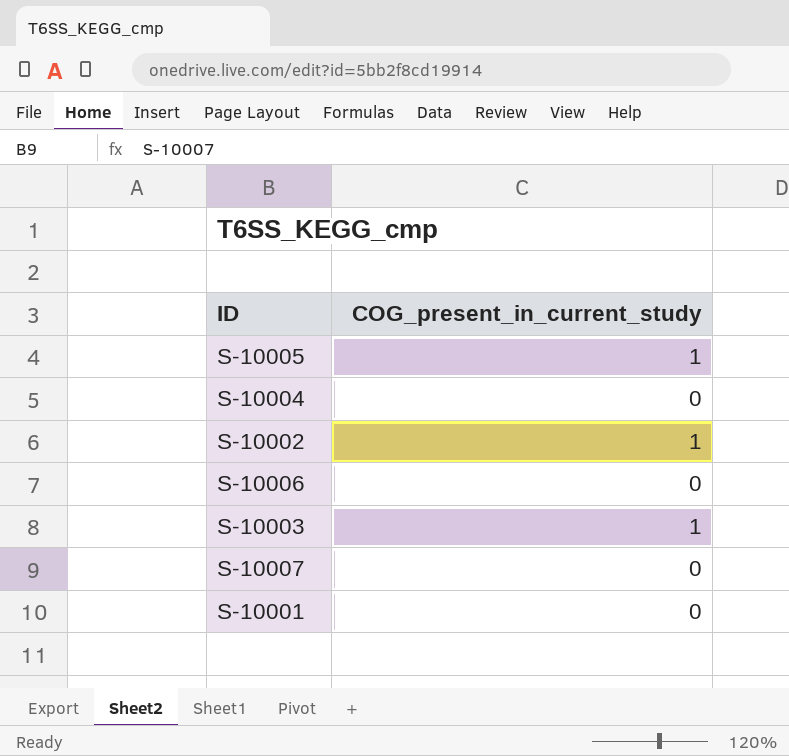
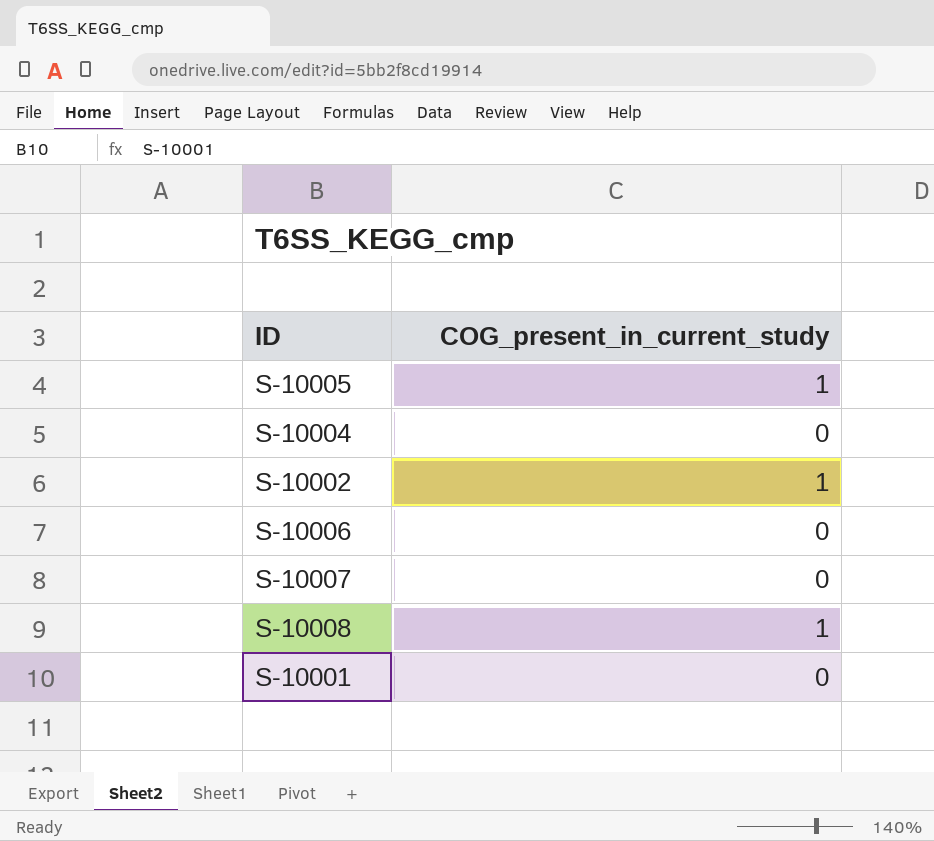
row S-10003: 1 -> none
row S-10008: none -> 1

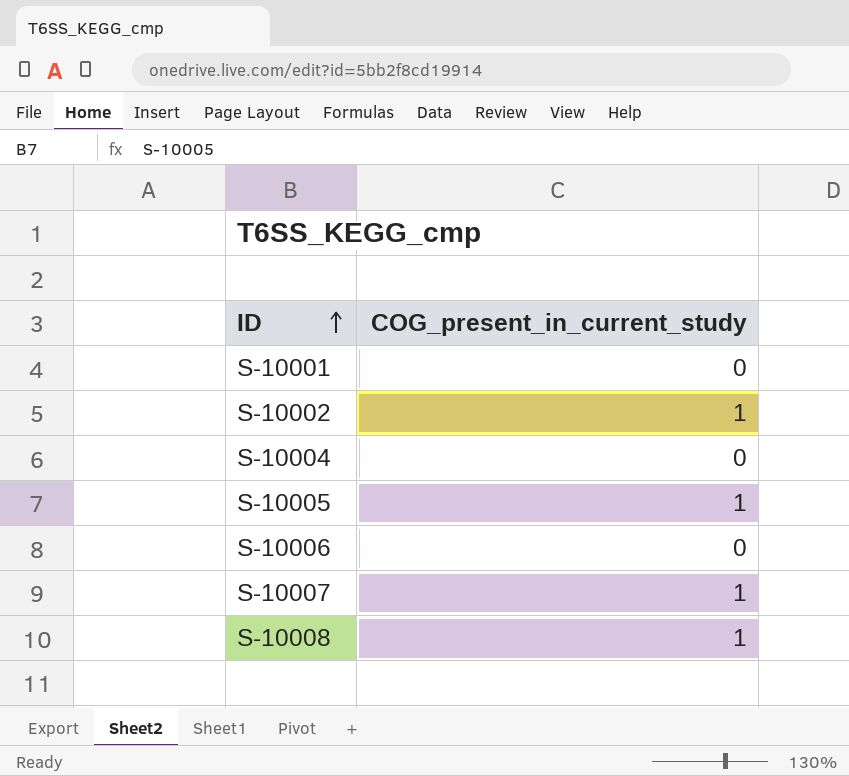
row order: none -> ID ascending
S-10007 | COG_present_in_current_study: 0 -> 1

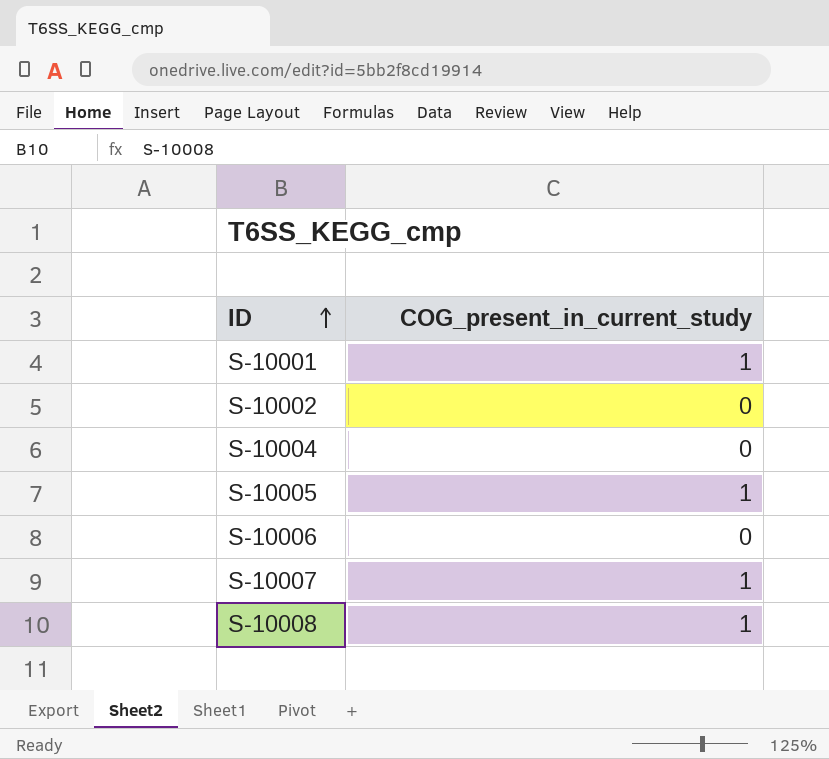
S-10001 | COG_present_in_current_study: 0 -> 1
S-10002 | COG_present_in_current_study: 1 -> 0

